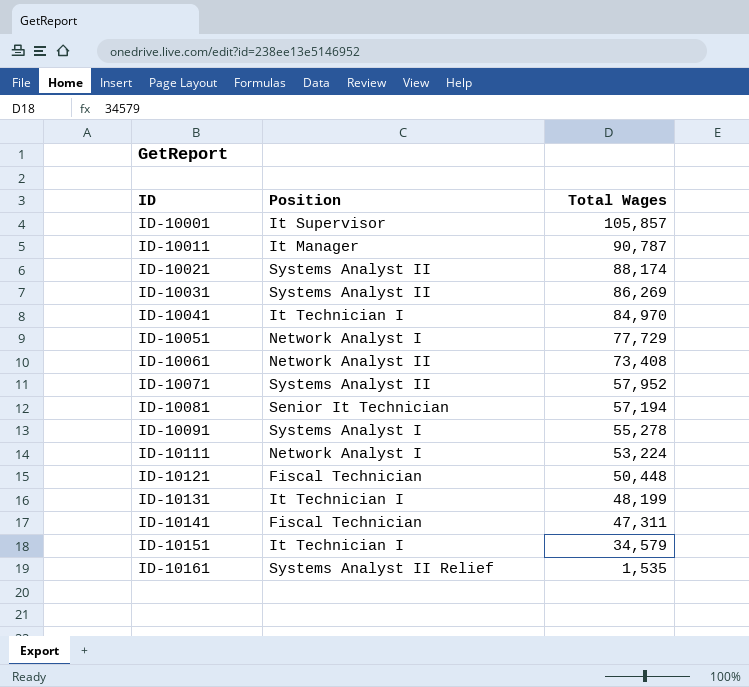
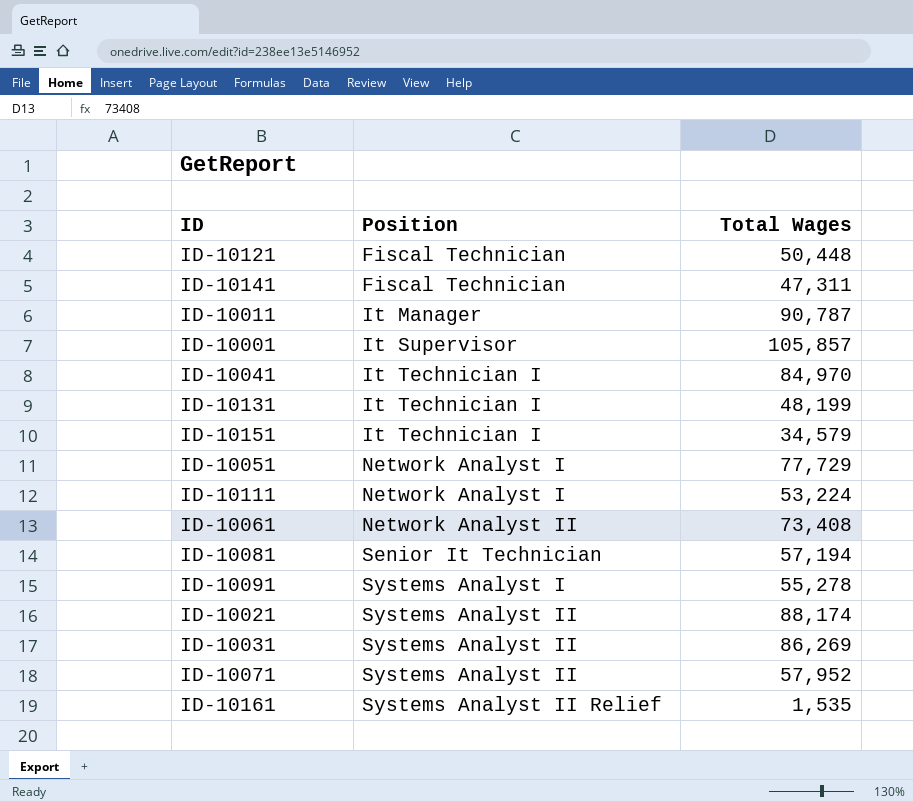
row order: ID ascending -> Position ascending

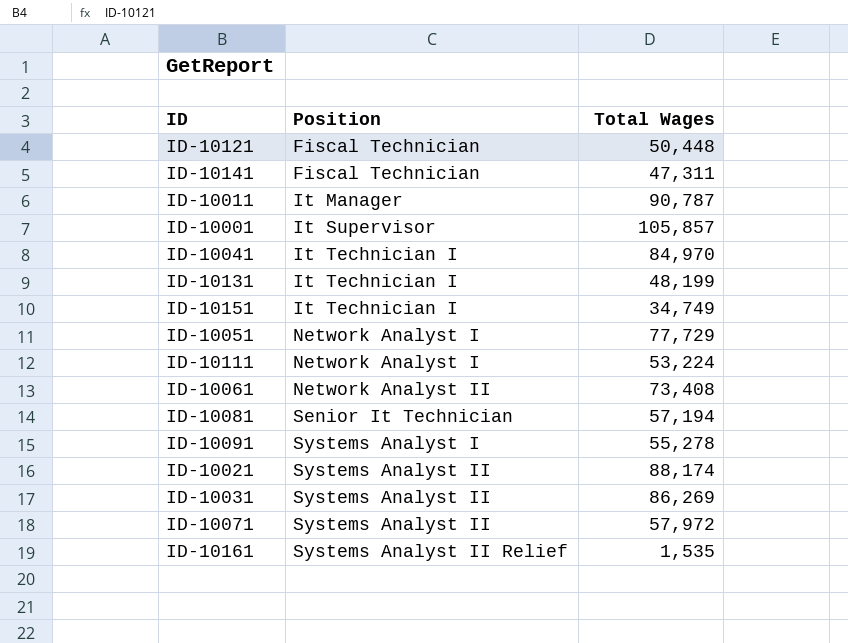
ID-10151 | Total Wages: 34,579 -> 34,749
ID-10071 | Total Wages: 57,952 -> 57,972

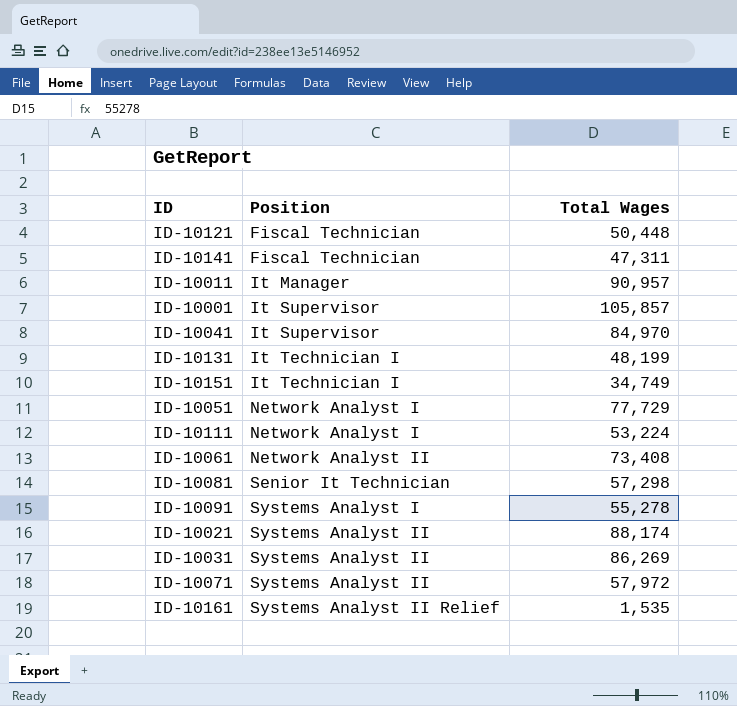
ID-10011 | Total Wages: 90,787 -> 90,957
ID-10041 | Position: It Technician I -> It Supervisor
ID-10081 | Total Wages: 57,194 -> 57,298

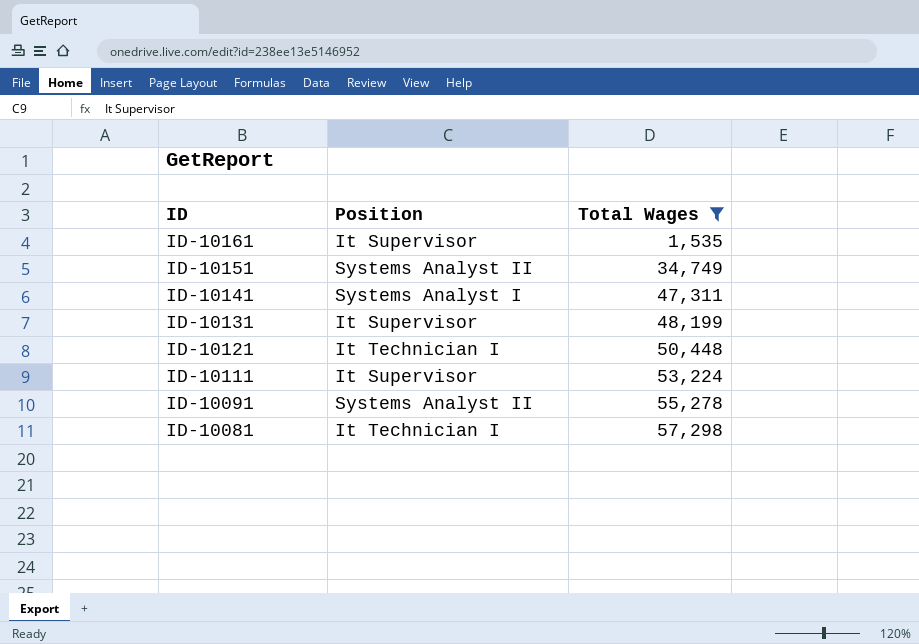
filter: none -> Total Wages <= 57,298
row order: Position ascending -> ID descending
ID-10161 | Position: Systems Analyst II Relief -> It Supervisor
ID-10151 | Position: It Technician I -> Systems Analyst II
ID-10141 | Position: Fiscal Technician -> Systems Analyst I
ID-10131 | Position: It Technician I -> It Supervisor
ID-10121 | Position: Fiscal Technician -> It Technician I
ID-10111 | Position: Network Analyst I -> It Supervisor
ID-10091 | Position: Systems Analyst I -> Systems Analyst II
ID-10081 | Position: Senior It Technician -> It Technician I

